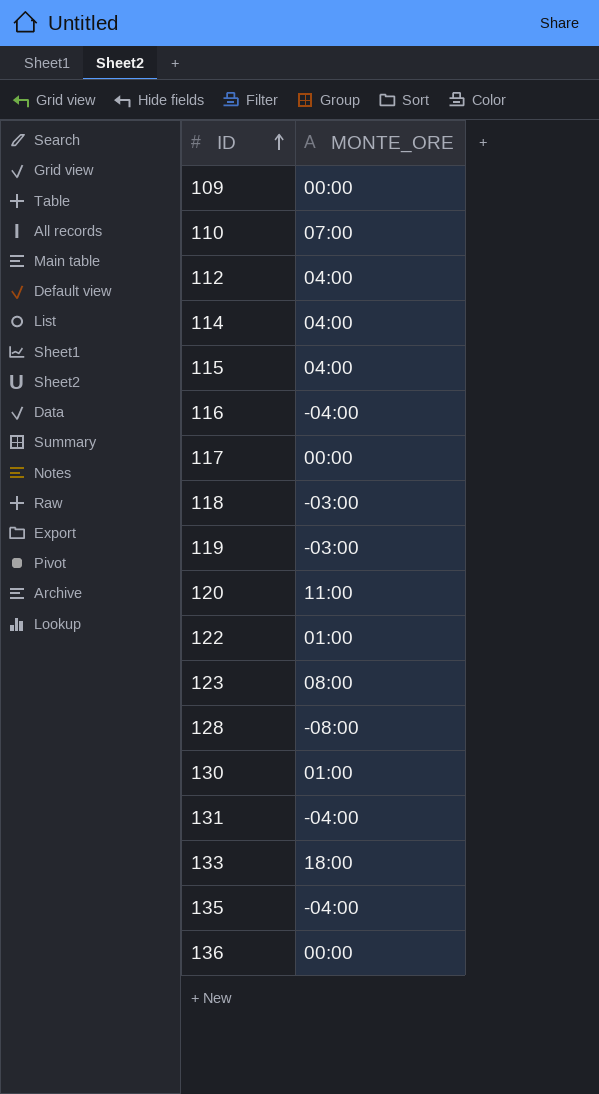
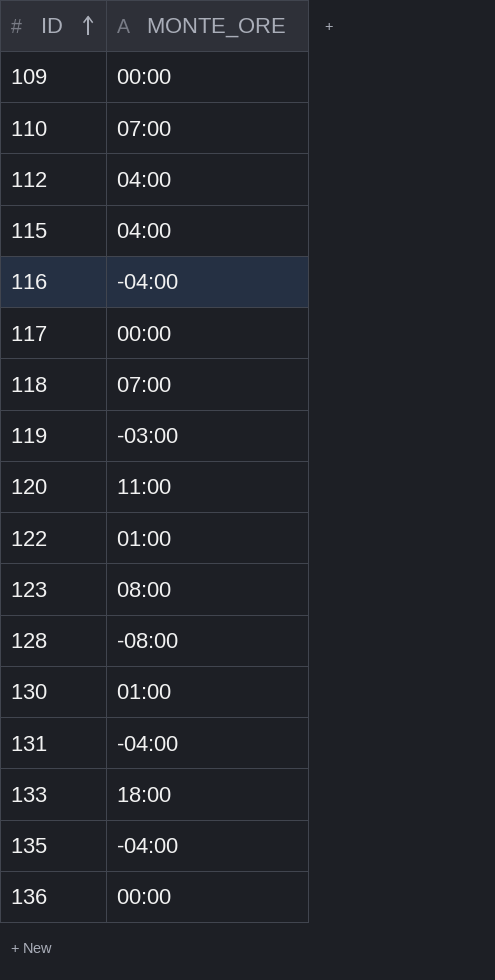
row 114: 04:00 -> none
118 | MONTE_ORE: -03:00 -> 07:00

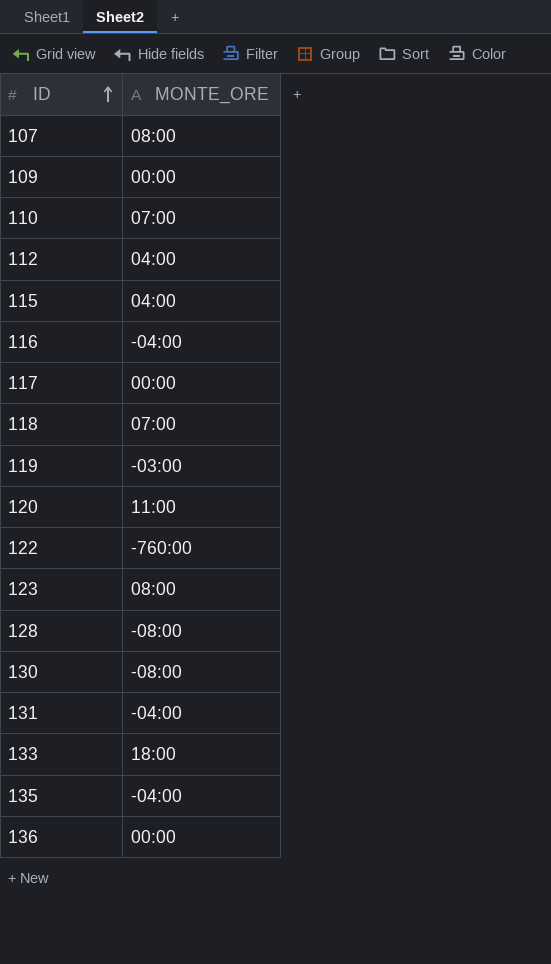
row 107: none -> 08:00
122 | MONTE_ORE: 01:00 -> -760:00
130 | MONTE_ORE: 01:00 -> -08:00

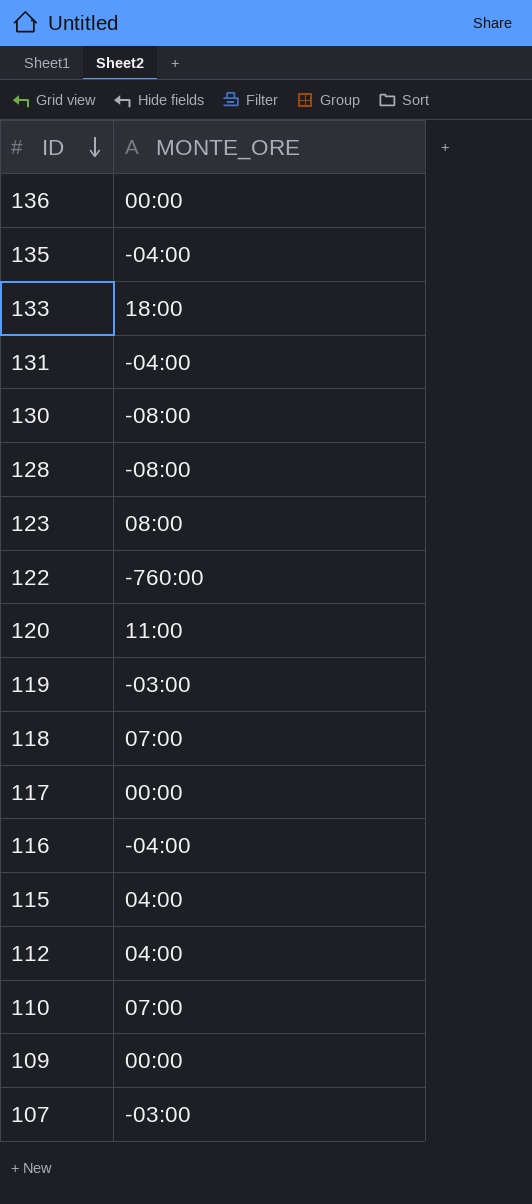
row order: ID ascending -> ID descending
107 | MONTE_ORE: 08:00 -> -03:00

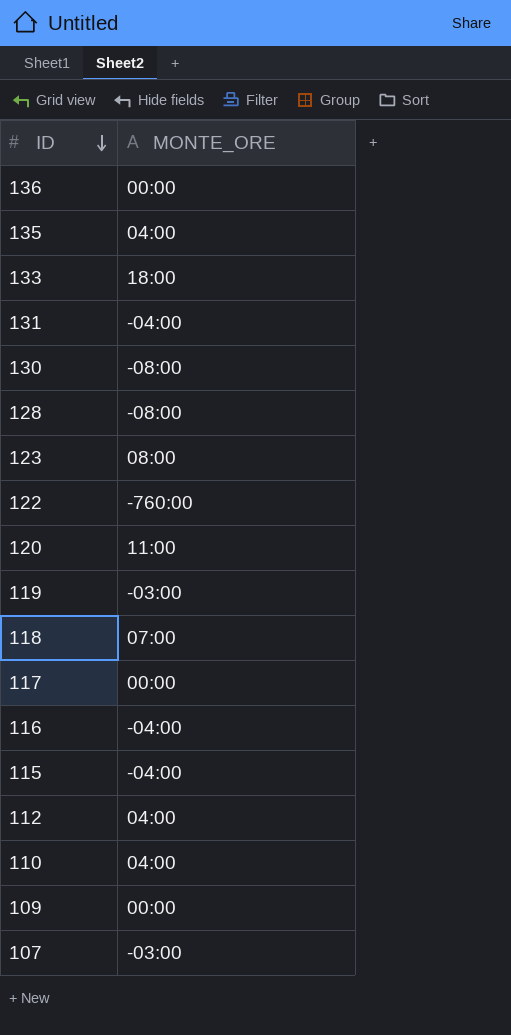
135 | MONTE_ORE: -04:00 -> 04:00
115 | MONTE_ORE: 04:00 -> -04:00
110 | MONTE_ORE: 07:00 -> 04:00

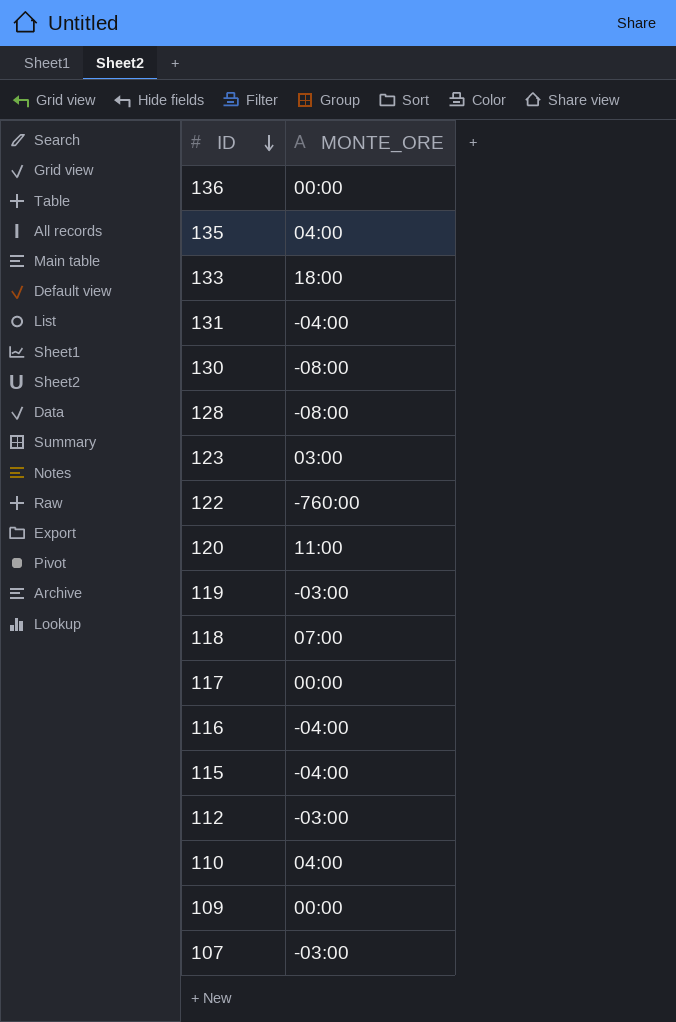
123 | MONTE_ORE: 08:00 -> 03:00
112 | MONTE_ORE: 04:00 -> -03:00

